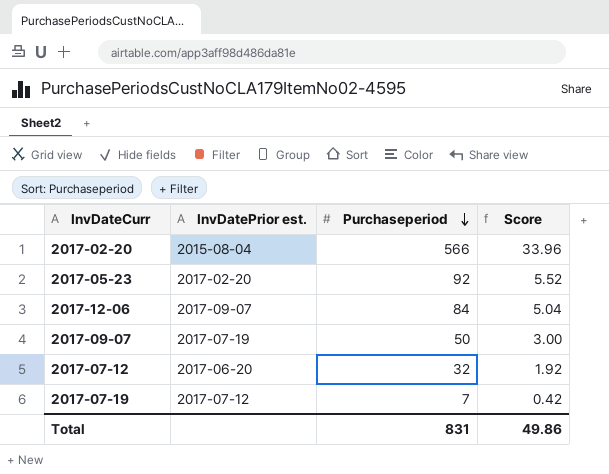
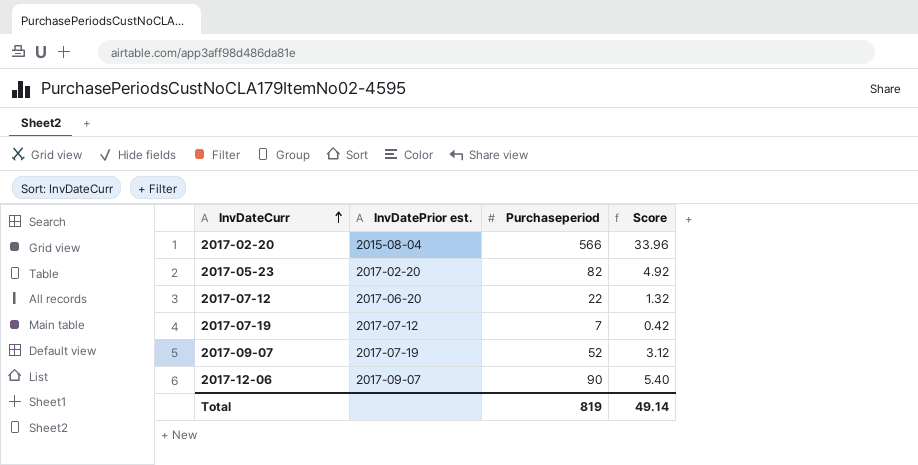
row order: Purchaseperiod descending -> InvDateCurr ascending
2017-05-23 | Purchaseperiod: 92 -> 82
2017-05-23 | Score: 5.52 -> 4.92
2017-07-12 | Purchaseperiod: 32 -> 22
2017-07-12 | Score: 1.92 -> 1.32
2017-09-07 | Purchaseperiod: 50 -> 52
2017-09-07 | Score: 3.00 -> 3.12
2017-12-06 | Purchaseperiod: 84 -> 90
2017-12-06 | Score: 5.04 -> 5.40
Total | Purchaseperiod: 831 -> 819
Total | Score: 49.86 -> 49.14

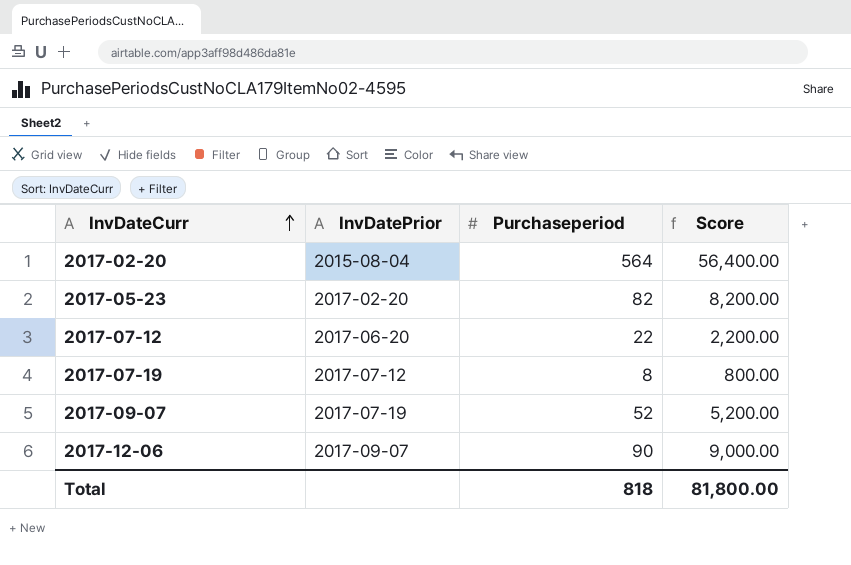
column name: InvDatePrior est. -> InvDatePrior
column Score | formula: [Purchaseperiod] * 0.06 -> [Purchaseperiod] * 100
2017-02-20 | Purchaseperiod: 566 -> 564
2017-07-19 | Purchaseperiod: 7 -> 8
Total | Purchaseperiod: 819 -> 818
Total | Score: 49.14 -> 81,800.00

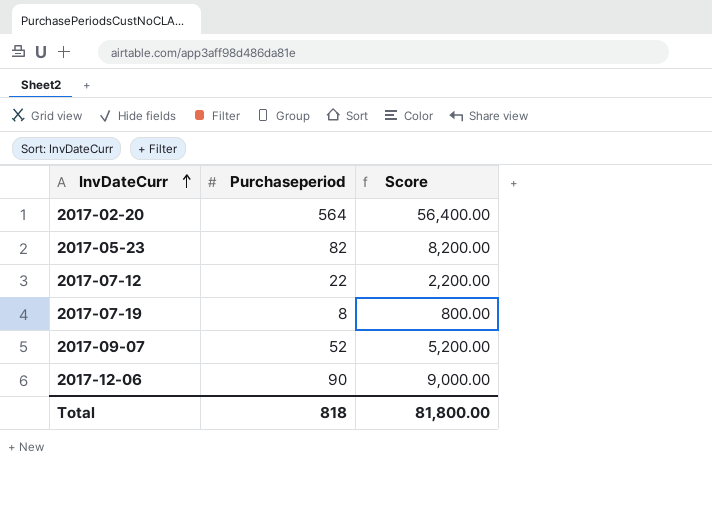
column InvDatePrior | position: 2 -> none

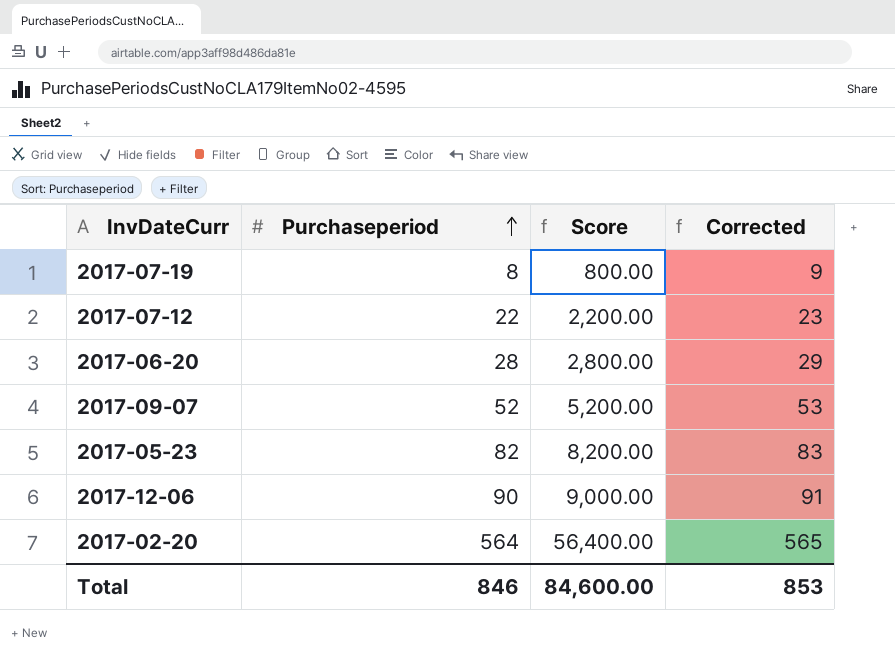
row order: InvDateCurr ascending -> Purchaseperiod ascending
column Corrected | formula: none -> [Purchaseperiod] + 1
row 2017-06-20: none -> 28 | 2,800.00 | 29
Total | Purchaseperiod: 818 -> 846
Total | Score: 81,800.00 -> 84,600.00

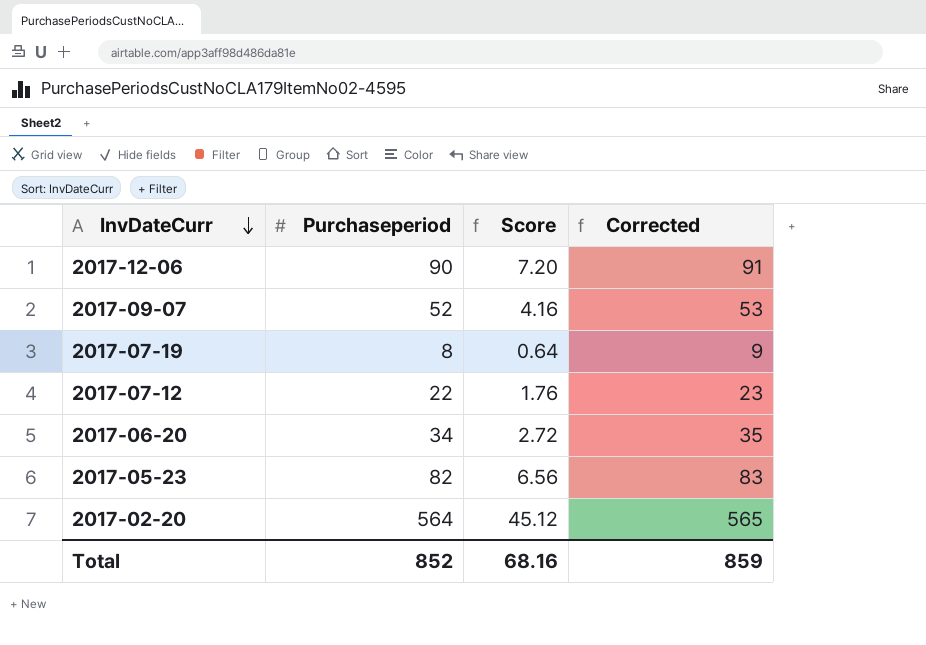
row order: Purchaseperiod ascending -> InvDateCurr descending
column Score | formula: [Purchaseperiod] * 100 -> [Purchaseperiod] * 0.08
2017-06-20 | Purchaseperiod: 28 -> 34
2017-06-20 | Corrected: 29 -> 35
Total | Purchaseperiod: 846 -> 852
Total | Score: 84,600.00 -> 68.16
Total | Corrected: 853 -> 859

